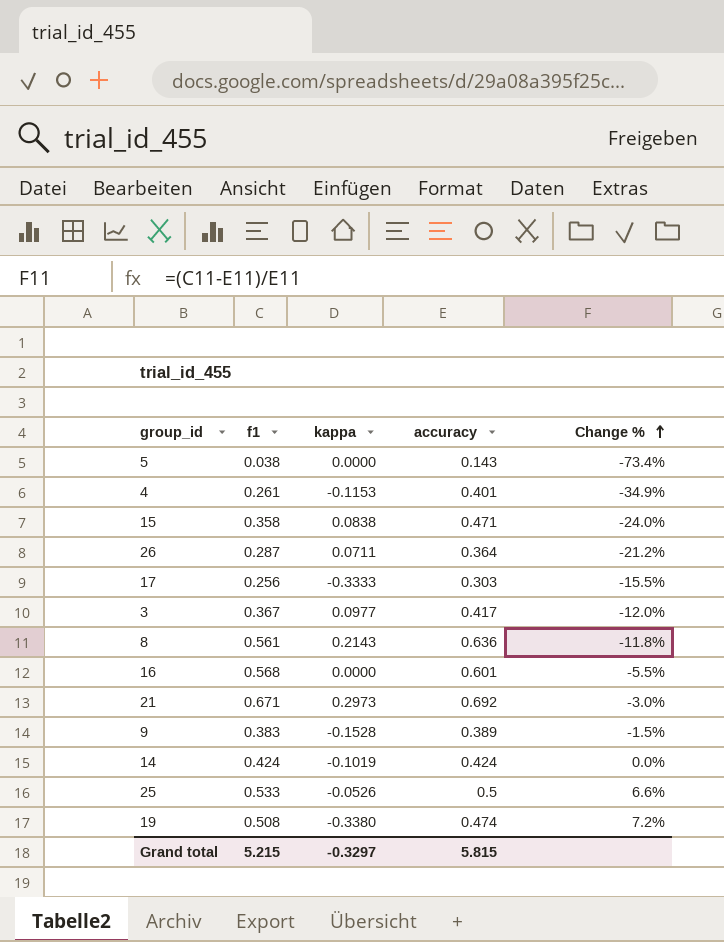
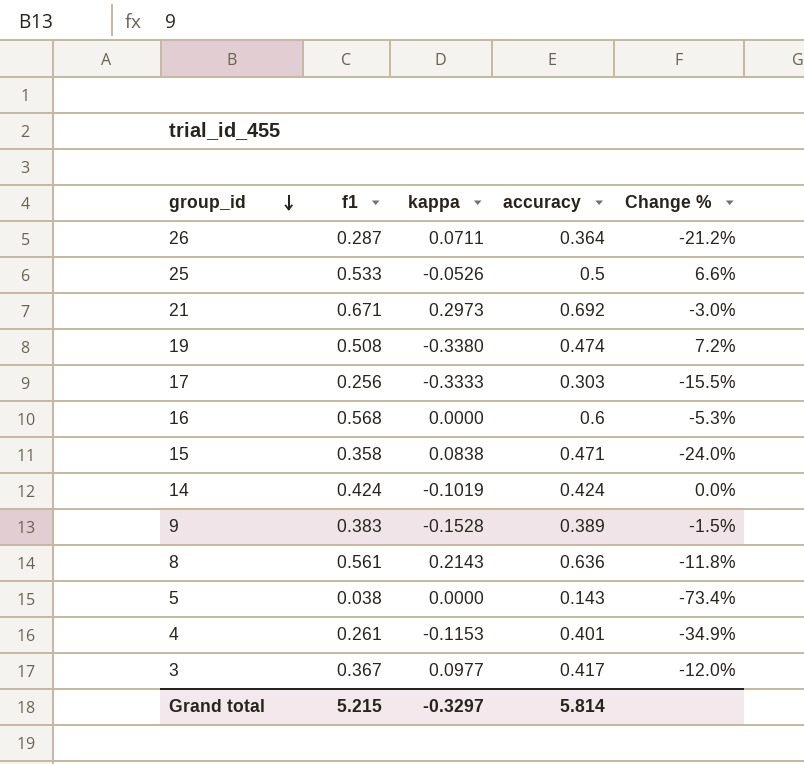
row order: Change % ascending -> group_id descending
16 | accuracy: 0.601 -> 0.6
16 | Change %: -5.5% -> -5.3%
Grand total | accuracy: 5.815 -> 5.814

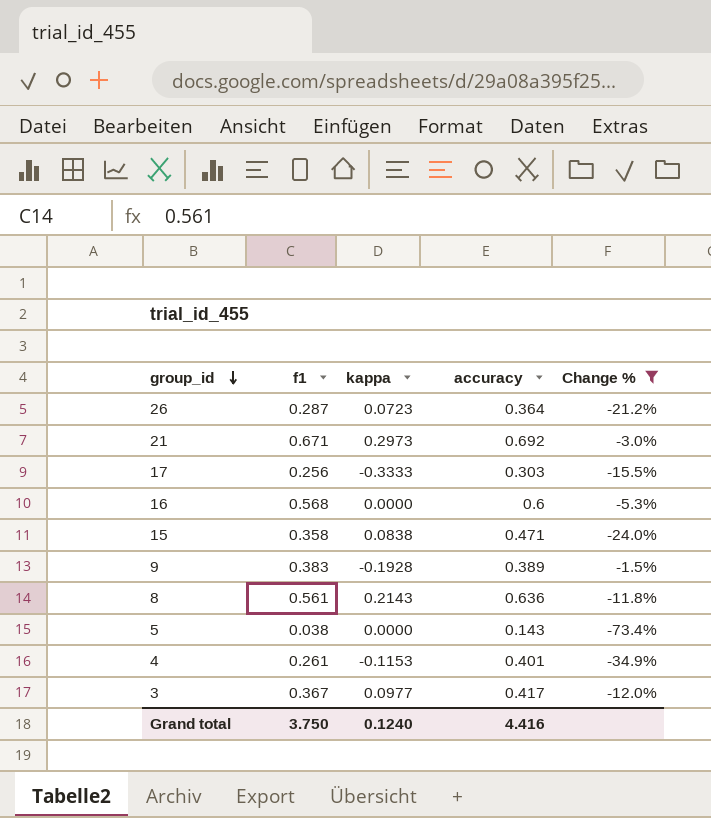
filter: none -> Change % <= -1.5%
26 | kappa: 0.0711 -> 0.0723
9 | kappa: -0.1528 -> -0.1928
Grand total | f1: 5.215 -> 3.750
Grand total | kappa: -0.3297 -> 0.1240
Grand total | accuracy: 5.814 -> 4.416

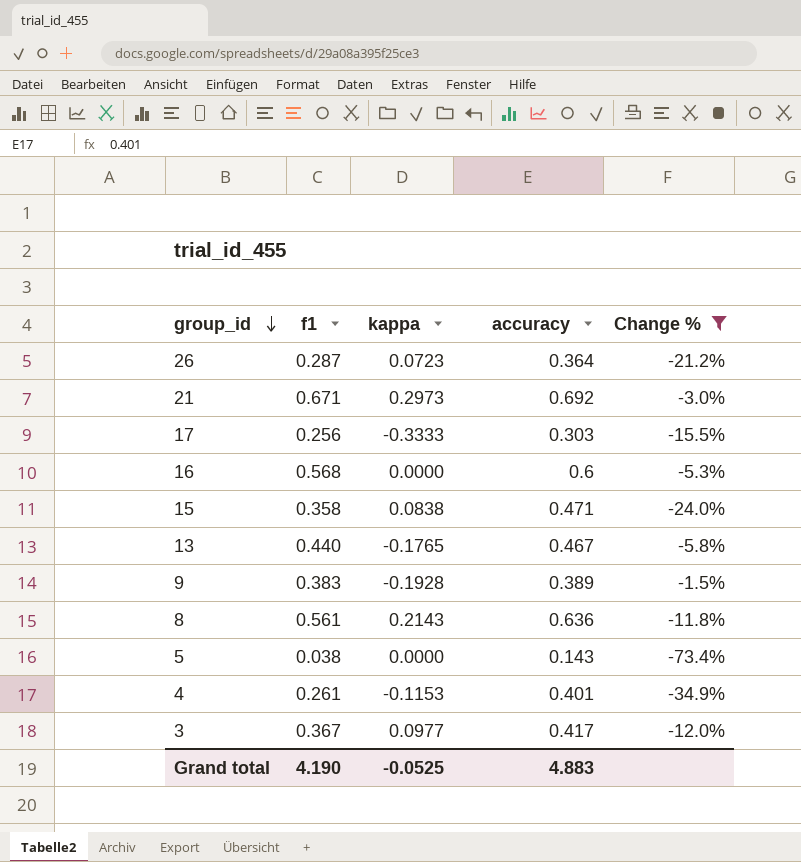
row 13: none -> 0.440 | -0.1765 | 0.467 | -5.8%
Grand total | f1: 3.750 -> 4.190
Grand total | kappa: 0.1240 -> -0.0525
Grand total | accuracy: 4.416 -> 4.883

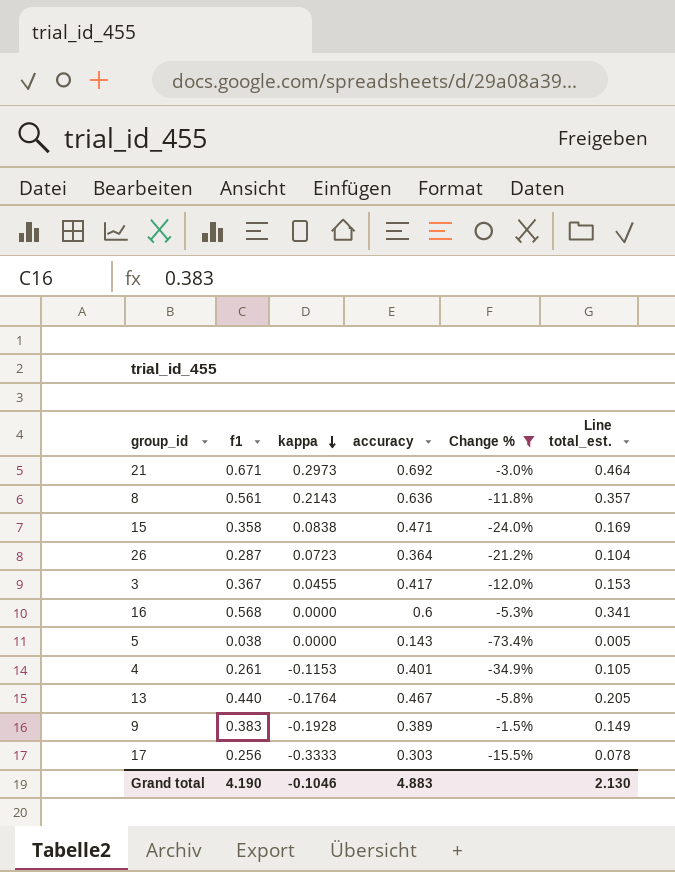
row order: group_id descending -> kappa descending
column Line total_est. | formula: none -> [f1] * [accuracy]
3 | kappa: 0.0977 -> 0.0455
13 | kappa: -0.1765 -> -0.1764
Grand total | kappa: -0.0525 -> -0.1046

